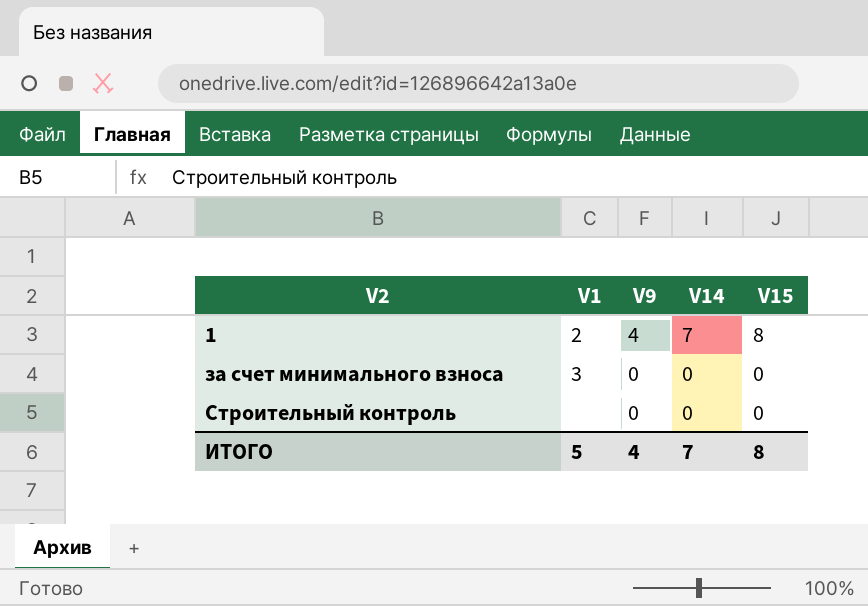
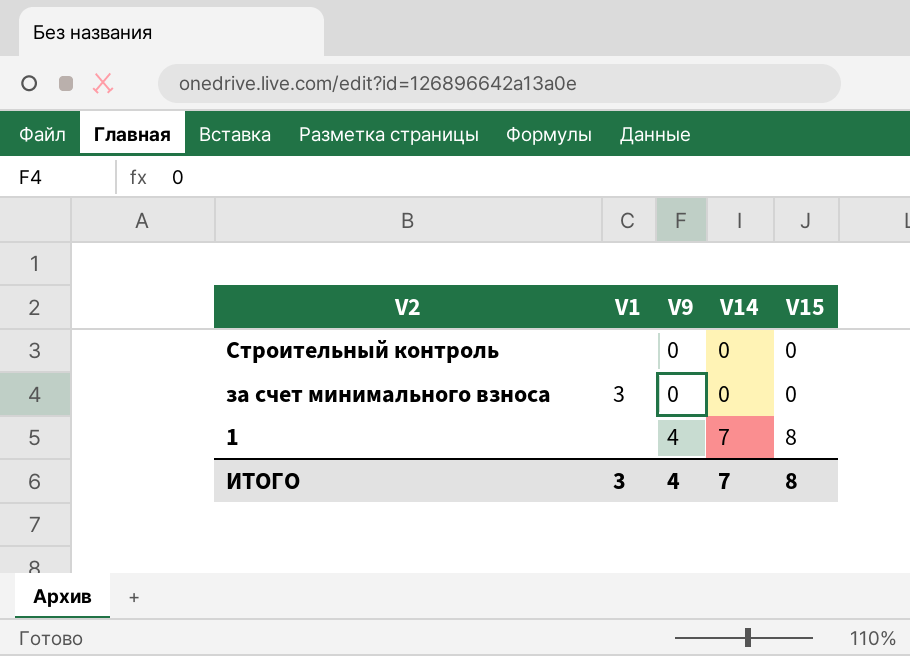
row order: V2 ascending -> V2 descending
1 | V1: 2 -> none
ИТОГО | V1: 5 -> 3

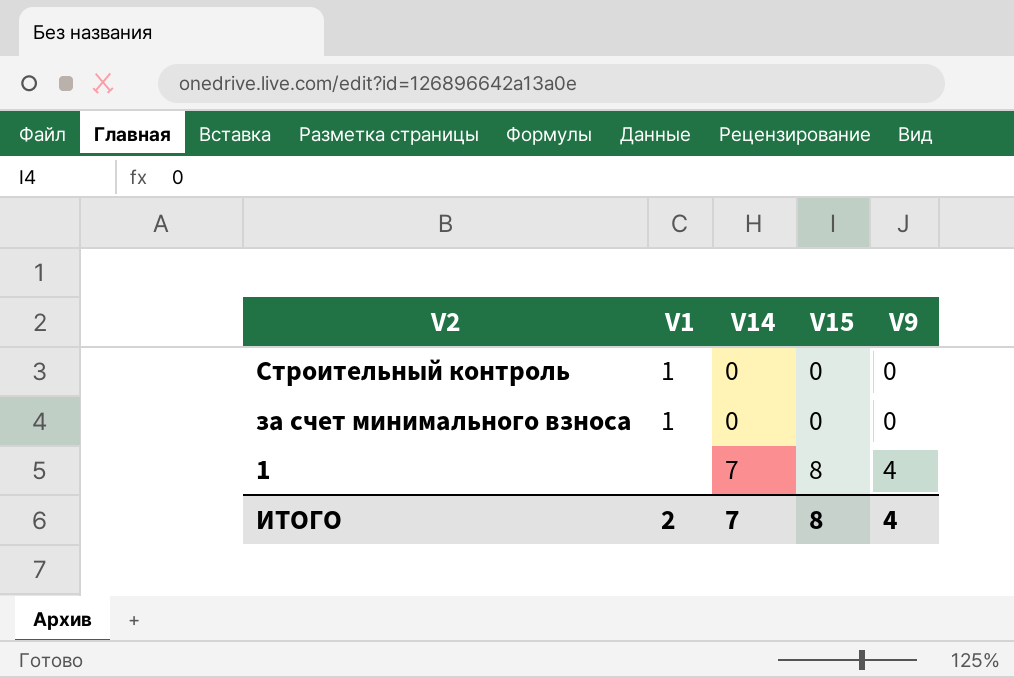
column V9 | position: 3 -> 5
Строительный контроль | V1: none -> 1
за счет минимального взноса | V1: 3 -> 1
ИТОГО | V1: 3 -> 2

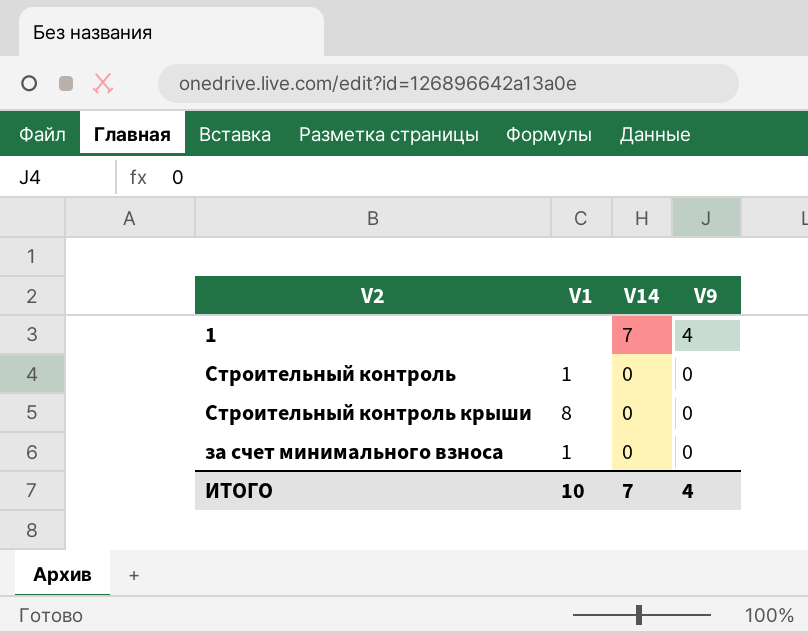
row order: V2 descending -> V14 descending
column V15 | position: 4 -> none
row Строительный контроль крыши: none -> 8 | 0 | 0
ИТОГО | V1: 2 -> 10

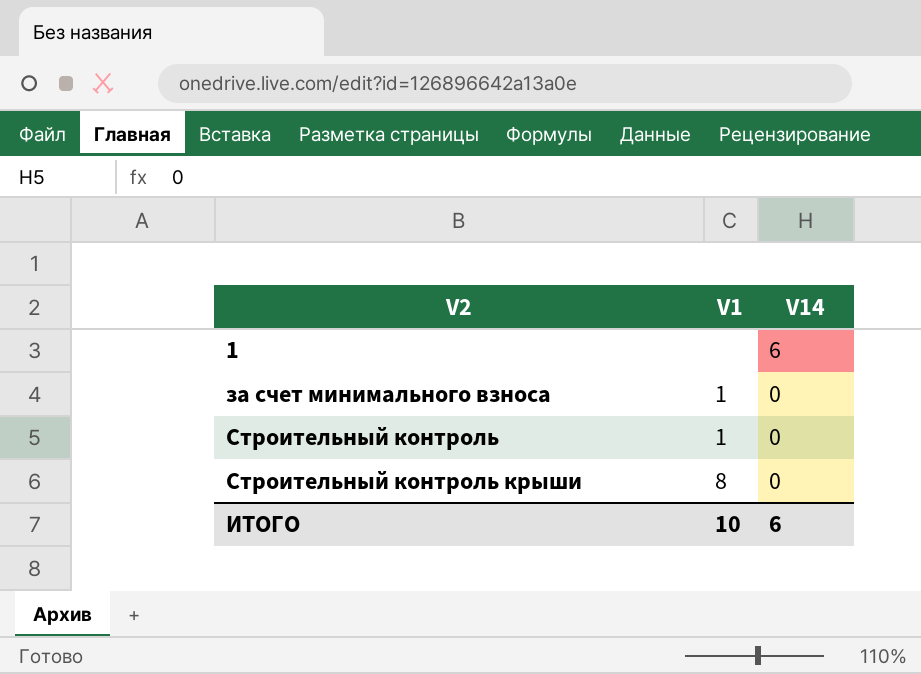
row order: V14 descending -> V2 ascending
column V9 | position: 4 -> none
1 | V14: 7 -> 6
ИТОГО | V14: 7 -> 6

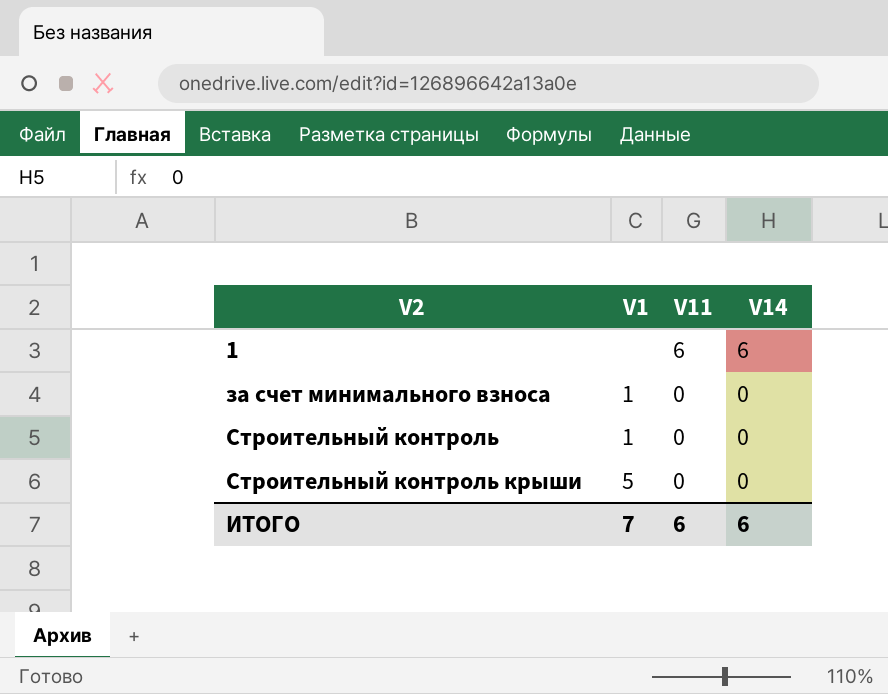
column V11 | position: none -> 3
Строительный контроль крыши | V1: 8 -> 5
ИТОГО | V1: 10 -> 7

